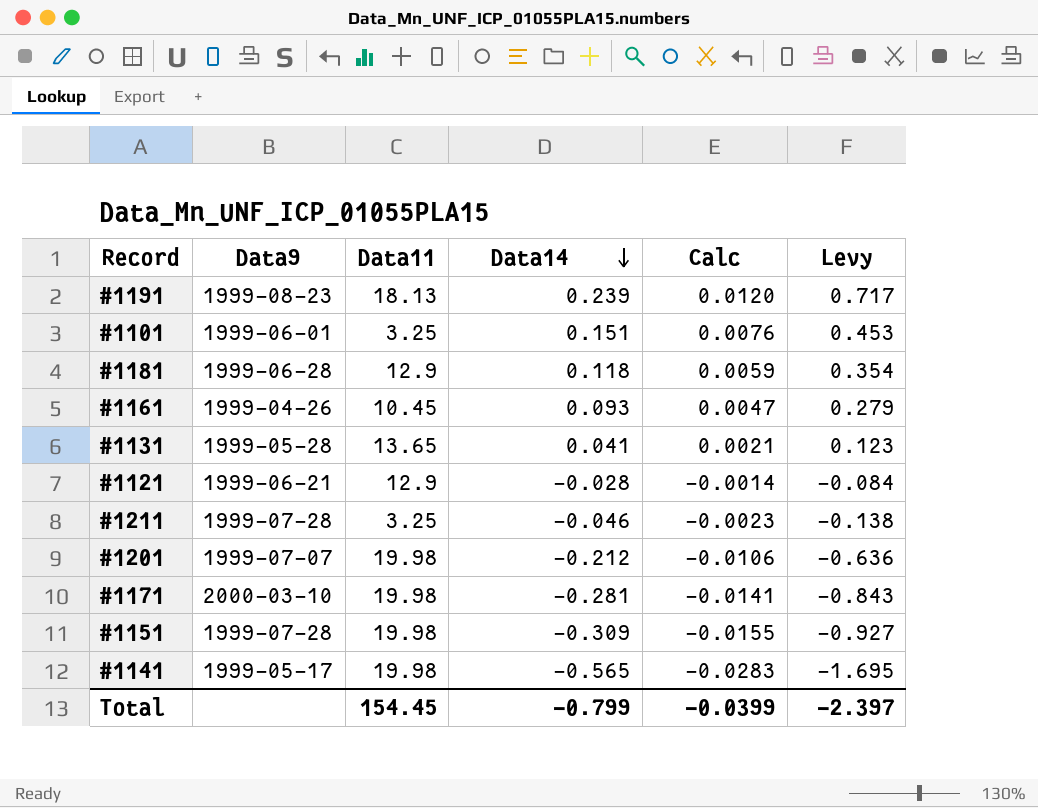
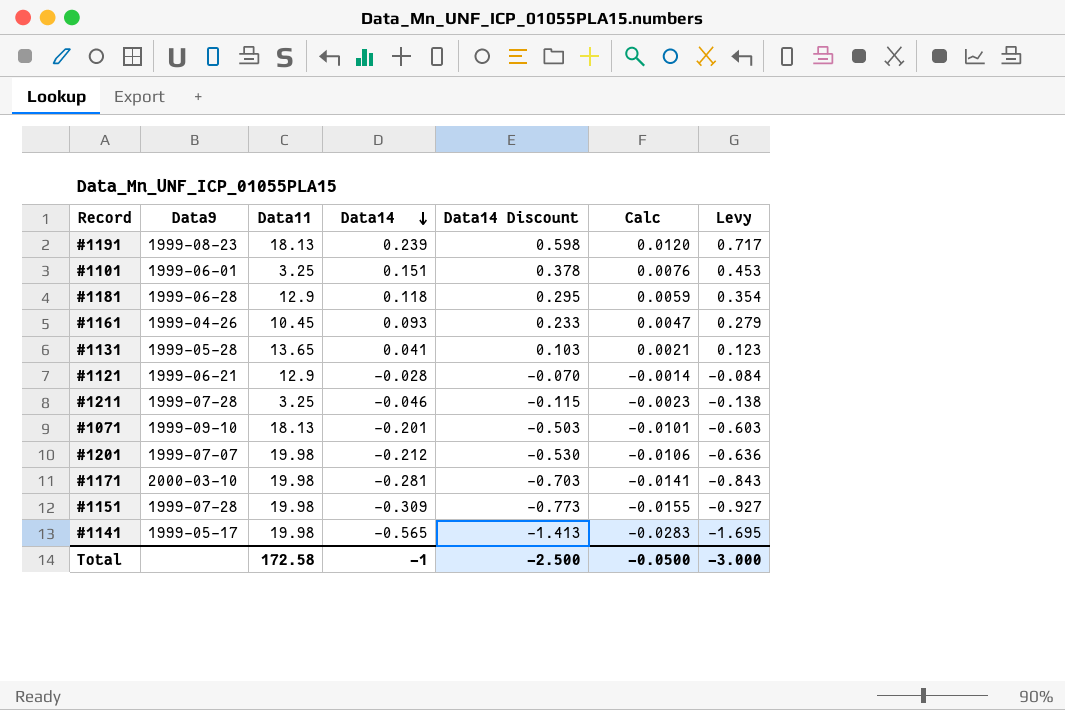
column Data14 Discount | formula: none -> [Data14] * 2.5
row #1071: none -> 1999-09-10 | 18.13 | -0.201 | -0.503 | -0.0101 | -0.603
Total | Data11: 154.45 -> 172.58
Total | Data14: -0.799 -> -1
Total | Calc: -0.0399 -> -0.0500
Total | Levy: -2.397 -> -3.000

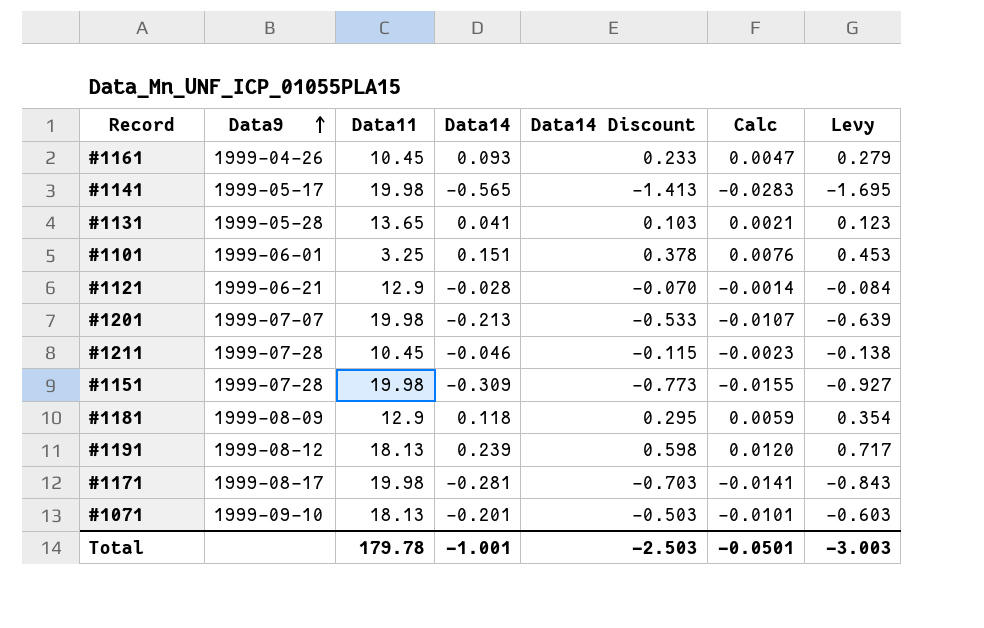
row order: Data14 descending -> Data9 ascending
#1201 | Data14: -0.212 -> -0.213
#1201 | Data14 Discount: -0.530 -> -0.533
#1201 | Calc: -0.0106 -> -0.0107
#1201 | Levy: -0.636 -> -0.639
#1211 | Data11: 3.25 -> 10.45
#1181 | Data9: 1999-06-28 -> 1999-08-09
#1191 | Data9: 1999-08-23 -> 1999-08-12
#1171 | Data9: 2000-03-10 -> 1999-08-17
Total | Data11: 172.58 -> 179.78
Total | Data14: -1 -> -1.001
Total | Data14 Discount: -2.500 -> -2.503
Total | Calc: -0.0500 -> -0.0501
Total | Levy: -3.000 -> -3.003

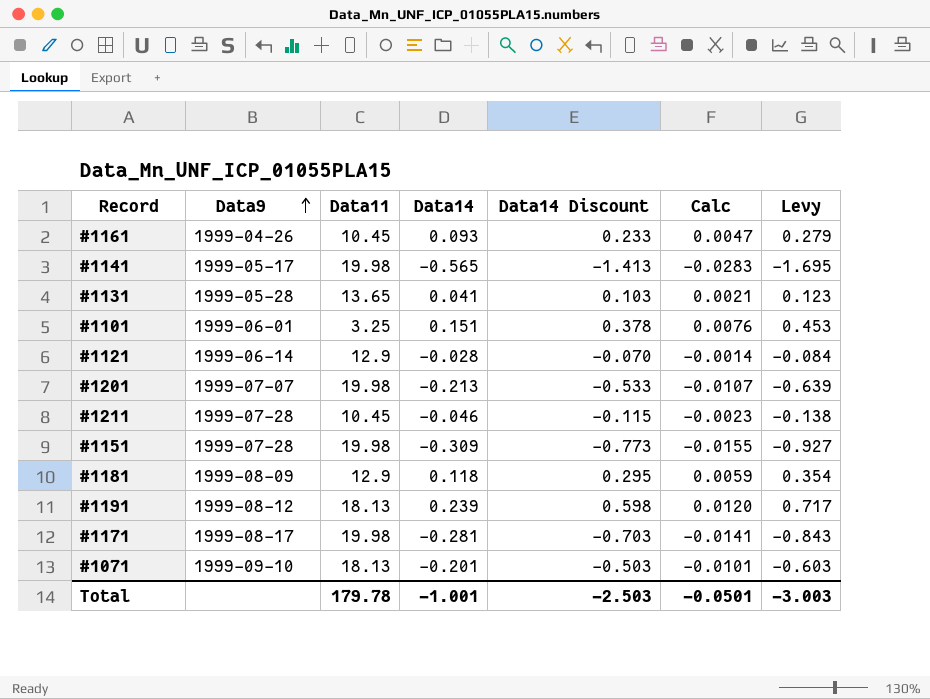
#1121 | Data9: 1999-06-21 -> 1999-06-14

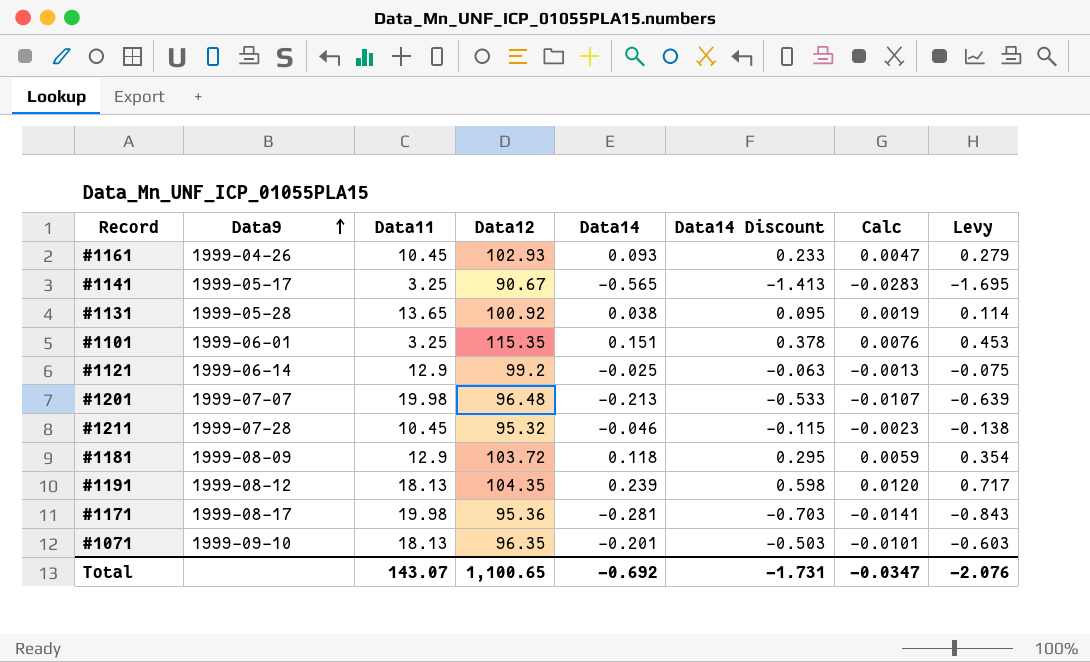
column Data12 | position: none -> 4
row #1151: 1999-07-28 | 19.98 | -0.309 | -0.773 | -0.0155 | -0.927 -> none
#1141 | Data11: 19.98 -> 3.25
#1131 | Data14: 0.041 -> 0.038
#1131 | Data14 Discount: 0.103 -> 0.095
#1131 | Calc: 0.0021 -> 0.0019
#1131 | Levy: 0.123 -> 0.114
#1121 | Data14: -0.028 -> -0.025
#1121 | Data14 Discount: -0.070 -> -0.063
#1121 | Calc: -0.0014 -> -0.0013
#1121 | Levy: -0.084 -> -0.075
Total | Data11: 179.78 -> 143.07
Total | Data14: -1.001 -> -0.692
Total | Data14 Discount: -2.503 -> -1.731
Total | Calc: -0.0501 -> -0.0347
Total | Levy: -3.003 -> -2.076

